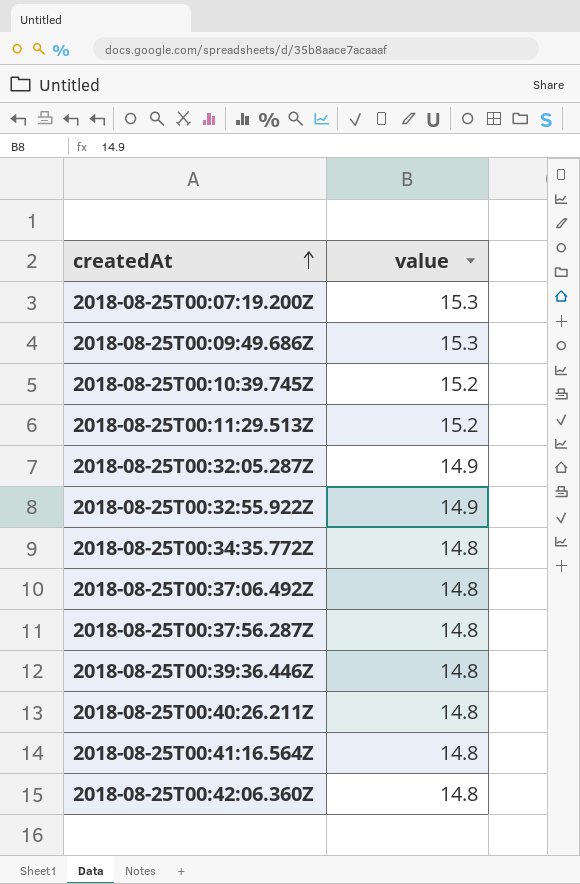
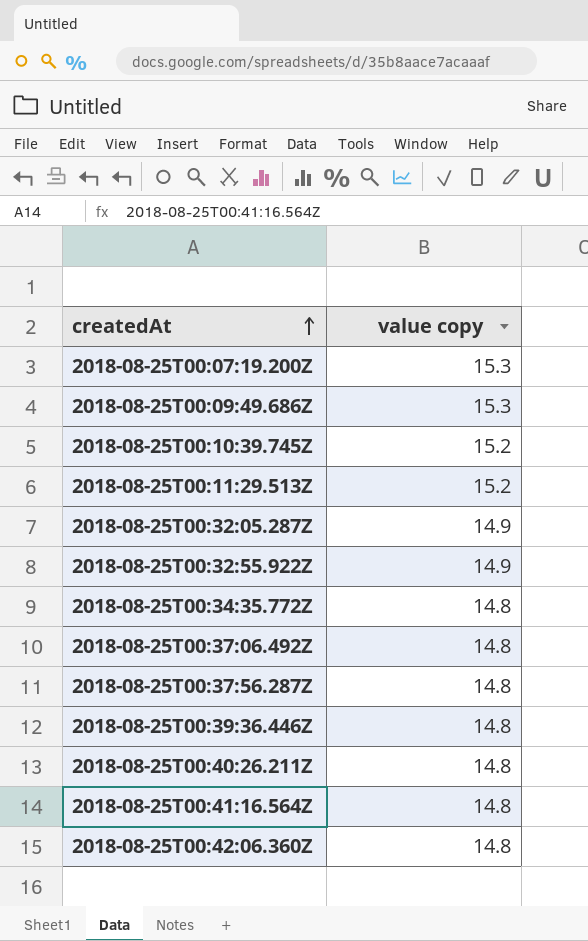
column name: value -> value copy

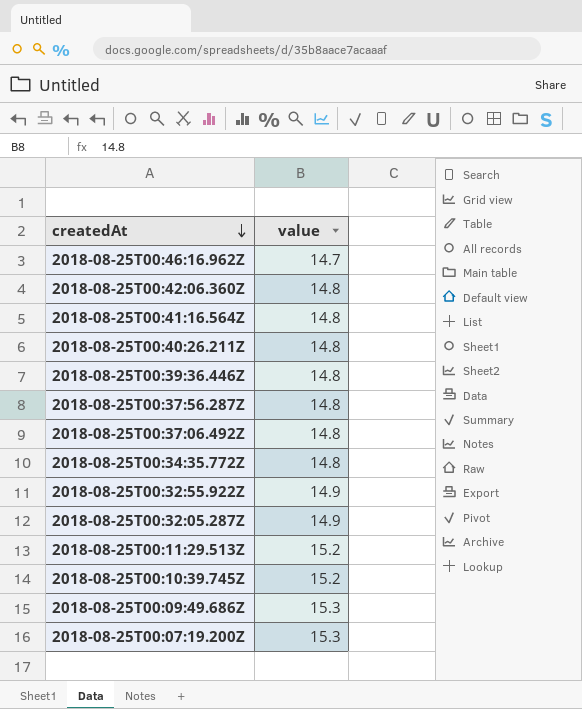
row order: createdAt ascending -> createdAt descending
column name: value copy -> value
row 2018-08-25T00:46:16.962Z: none -> 14.7

